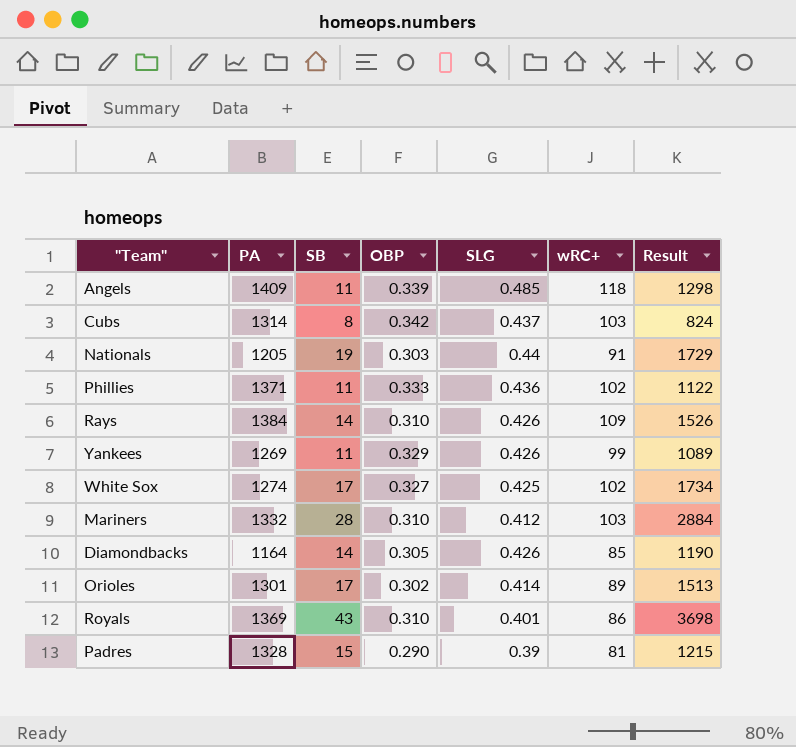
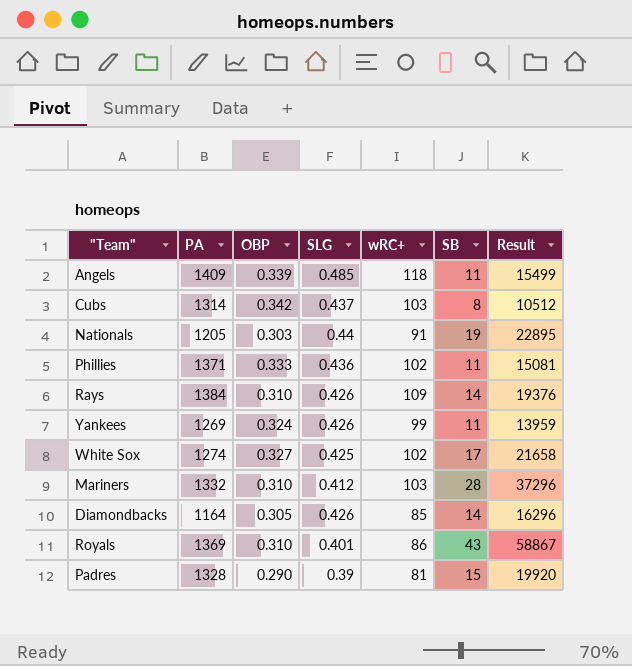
column SB | position: 3 -> 6
column Result | formula: [SB] * [wRC+] -> [PA] * [SB]
row Orioles: 1301 | 17 | 0.302 | 0.414 | 89 | 1513 -> none
Yankees | OBP: 0.329 -> 0.324

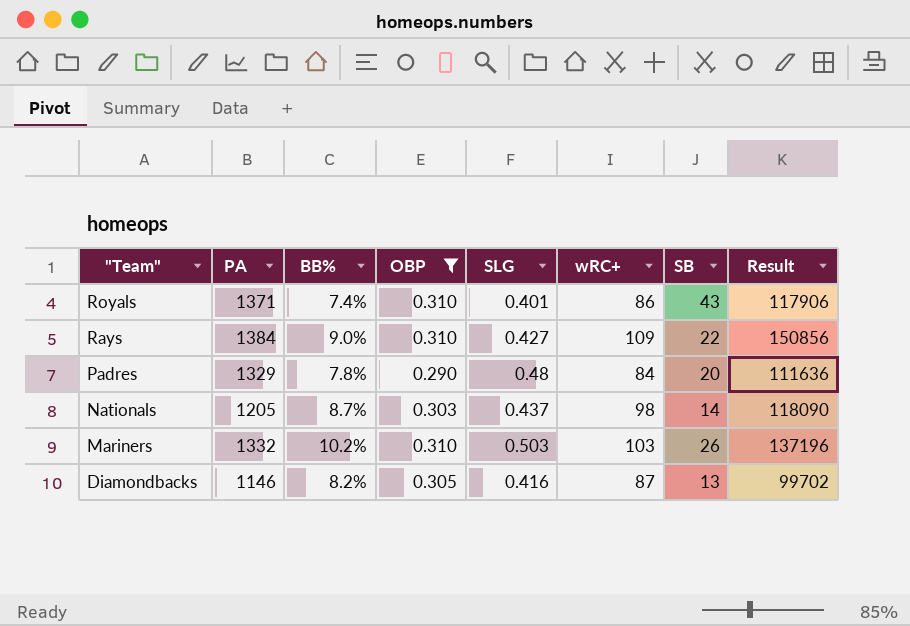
filter: none -> OBP <= 0.310
row order: none -> "Team" descending
column BB% | position: none -> 3
column Result | formula: [PA] * [SB] -> [PA] * [wRC+]
Royals | PA: 1369 -> 1371
Rays | SLG: 0.426 -> 0.427
Rays | SB: 14 -> 22
Padres | PA: 1328 -> 1329
Padres | SLG: 0.39 -> 0.48
Padres | wRC+: 81 -> 84
Padres | SB: 15 -> 20
Nationals | SLG: 0.44 -> 0.437
Nationals | wRC+: 91 -> 98
Nationals | SB: 19 -> 14
Mariners | SLG: 0.412 -> 0.503
Mariners | SB: 28 -> 26
Diamondbacks | PA: 1164 -> 1146
Diamondbacks | SLG: 0.426 -> 0.416
Diamondbacks | wRC+: 85 -> 87
Diamondbacks | SB: 14 -> 13

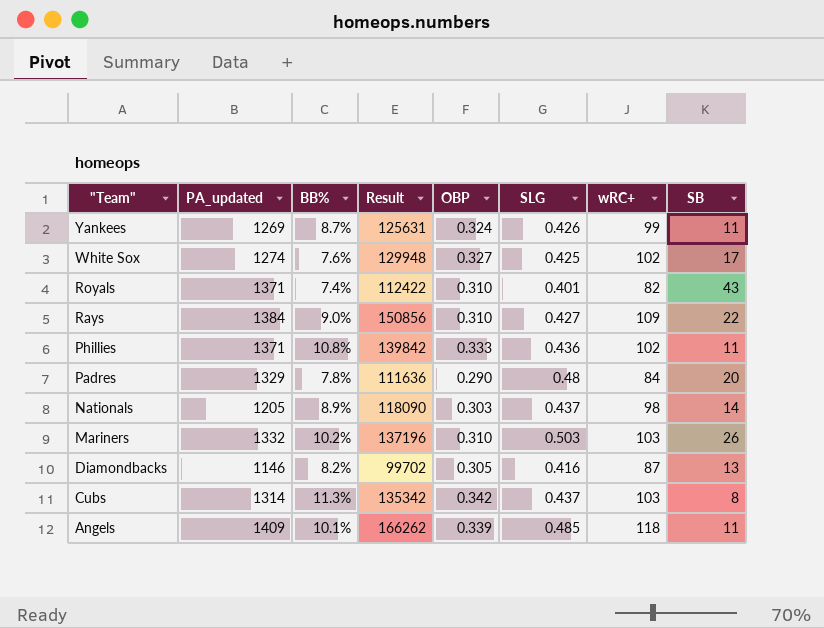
filter: OBP <= 0.310 -> none
column name: PA -> PA_updated
column Result | position: 8 -> 4
Royals | Result: 117906 -> 112422
Royals | wRC+: 86 -> 82
Nationals | BB%: 8.7% -> 8.9%

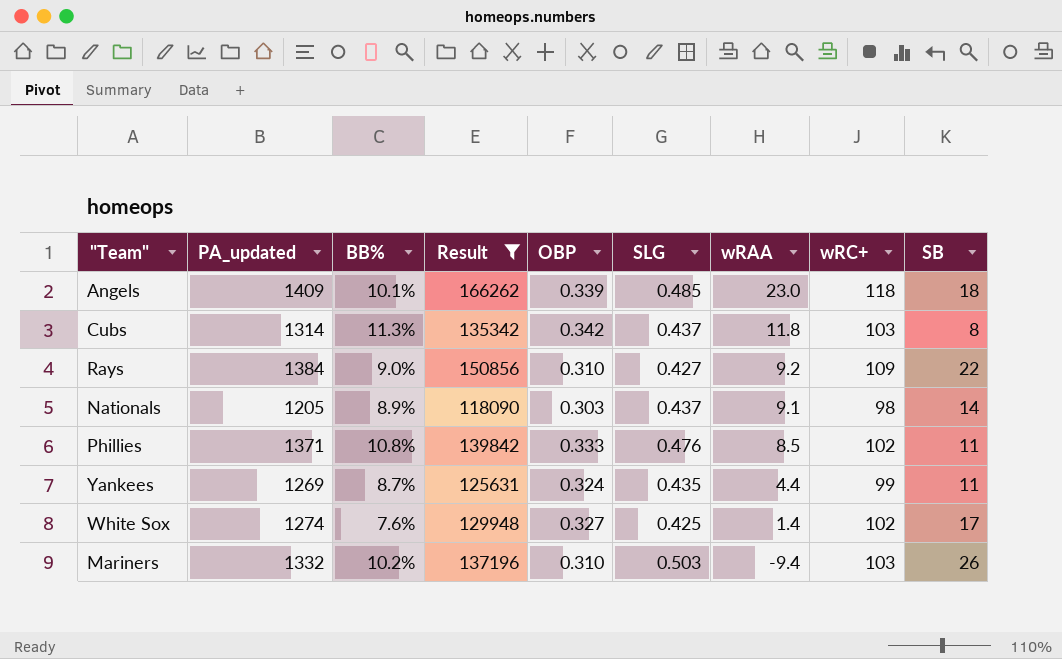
filter: none -> Result >= 118090
row order: "Team" descending -> wRAA descending
column wRAA | position: none -> 7
Angels | SB: 11 -> 18
Phillies | SLG: 0.436 -> 0.476
Yankees | SLG: 0.426 -> 0.435

